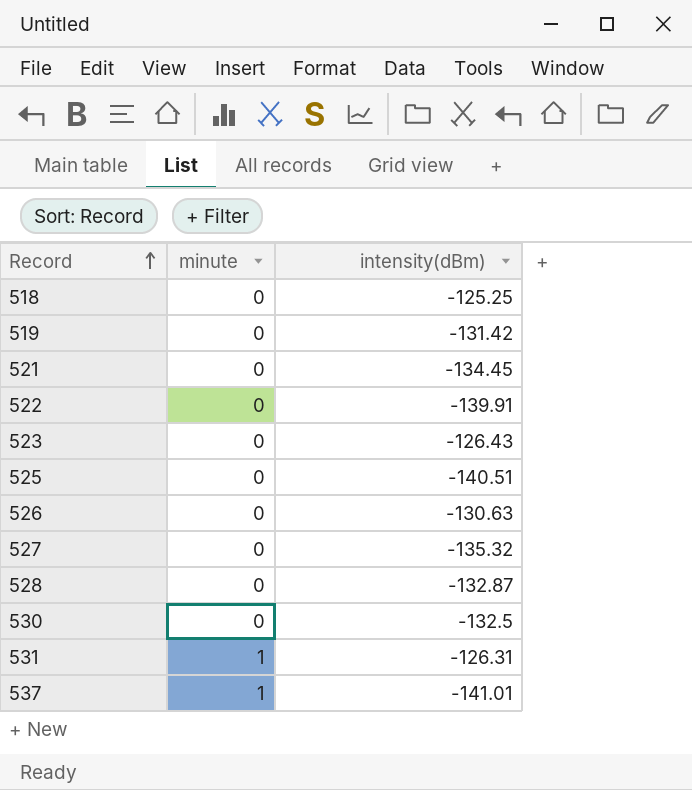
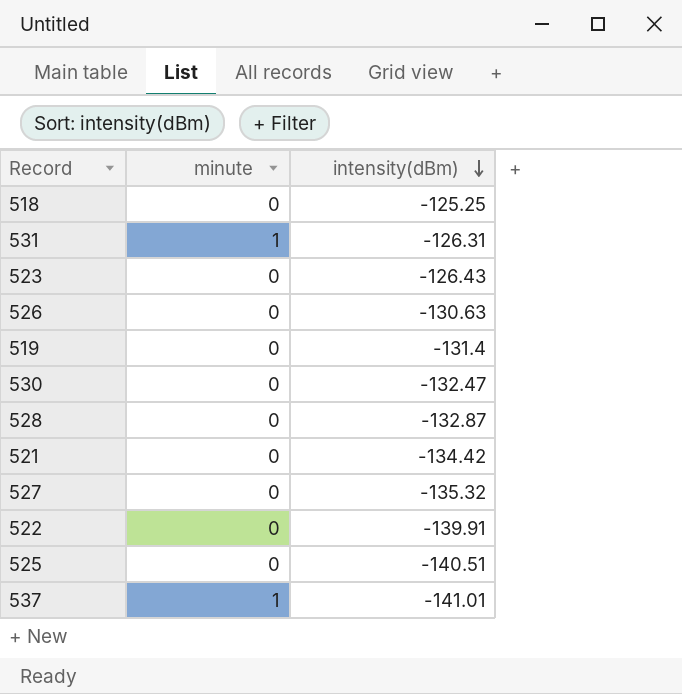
row order: Record ascending -> intensity(dBm) descending
519 | intensity(dBm): -131.42 -> -131.4
530 | intensity(dBm): -132.5 -> -132.47
521 | intensity(dBm): -134.45 -> -134.42

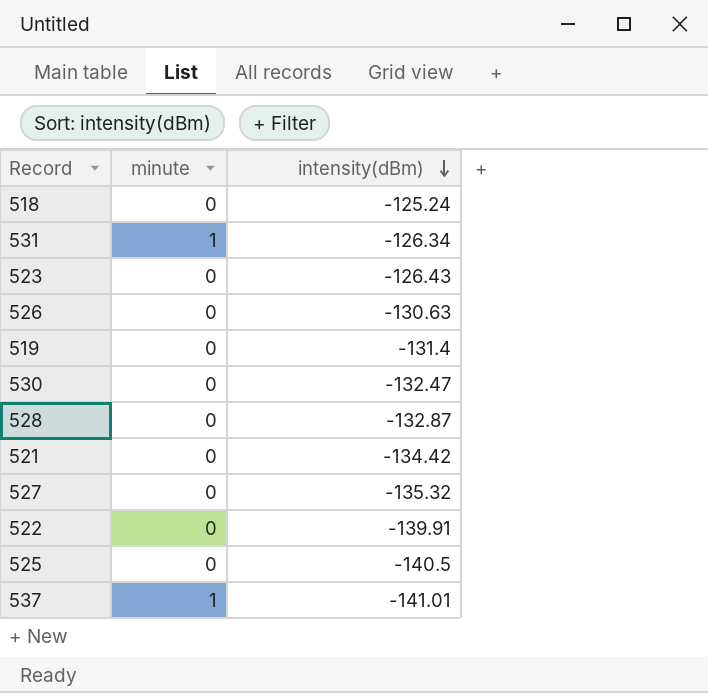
518 | intensity(dBm): -125.25 -> -125.24
531 | intensity(dBm): -126.31 -> -126.34
525 | intensity(dBm): -140.51 -> -140.5

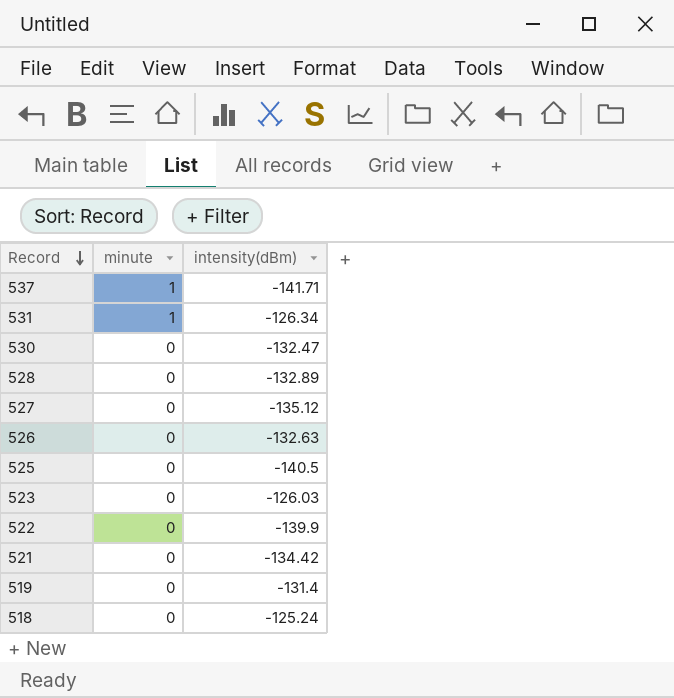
row order: intensity(dBm) descending -> Record descending
537 | intensity(dBm): -141.01 -> -141.71
528 | intensity(dBm): -132.87 -> -132.89
527 | intensity(dBm): -135.32 -> -135.12
526 | intensity(dBm): -130.63 -> -132.63
523 | intensity(dBm): -126.43 -> -126.03
522 | intensity(dBm): -139.91 -> -139.9

